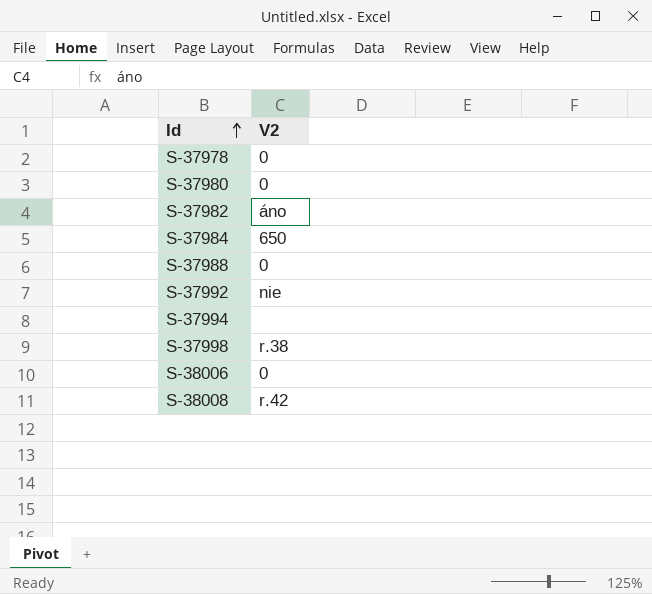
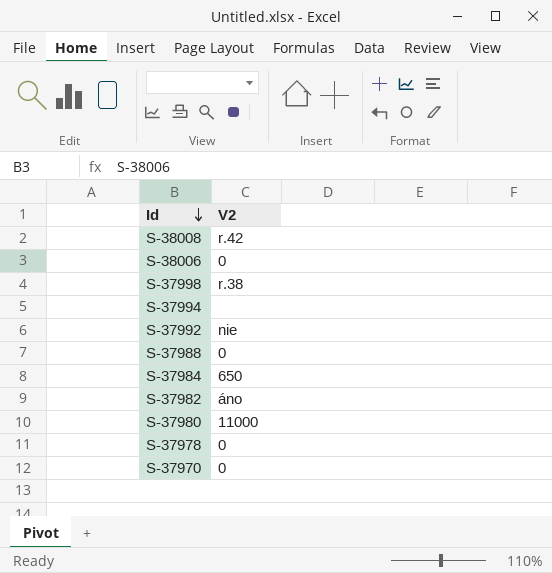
row order: Id ascending -> Id descending
S-37980 | V2: 0 -> 11000
row S-37970: none -> 0

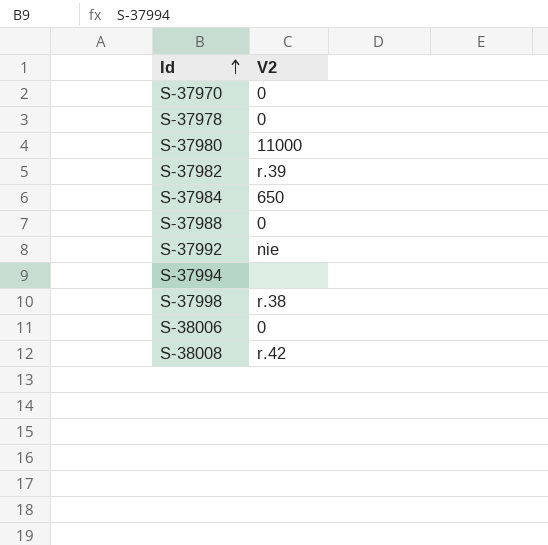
row order: Id descending -> Id ascending
S-37982 | V2: áno -> r.39

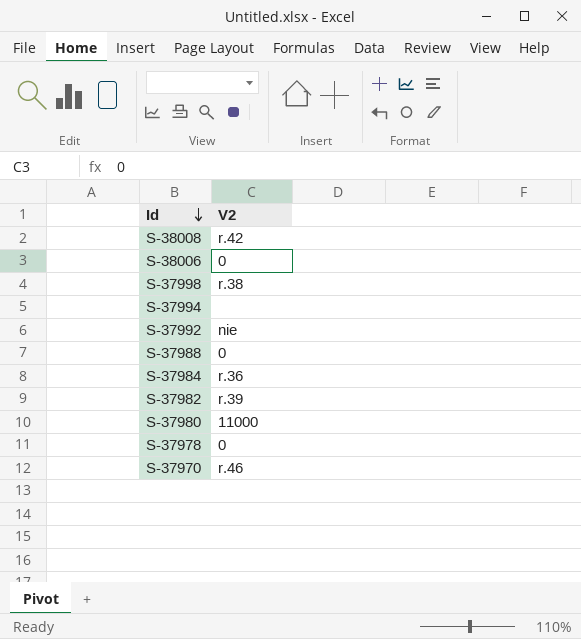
row order: Id ascending -> Id descending
S-37984 | V2: 650 -> r.36
S-37970 | V2: 0 -> r.46

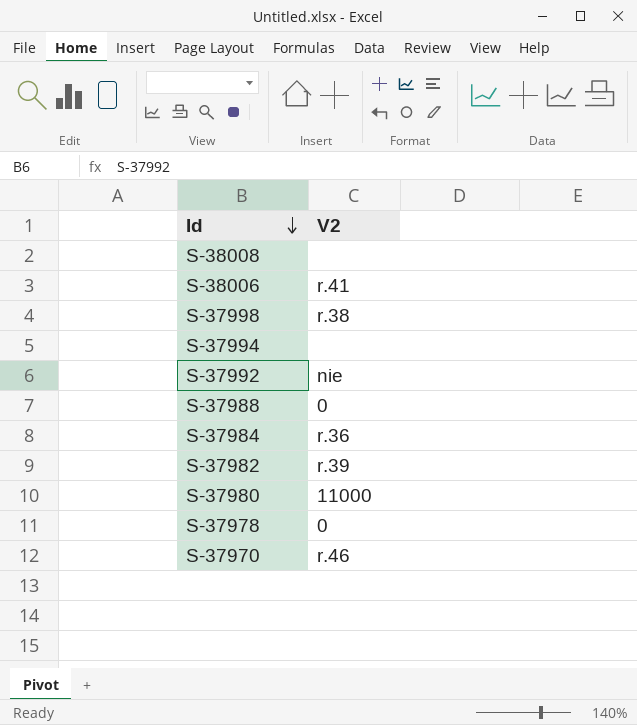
S-38008 | V2: r.42 -> none
S-38006 | V2: 0 -> r.41

